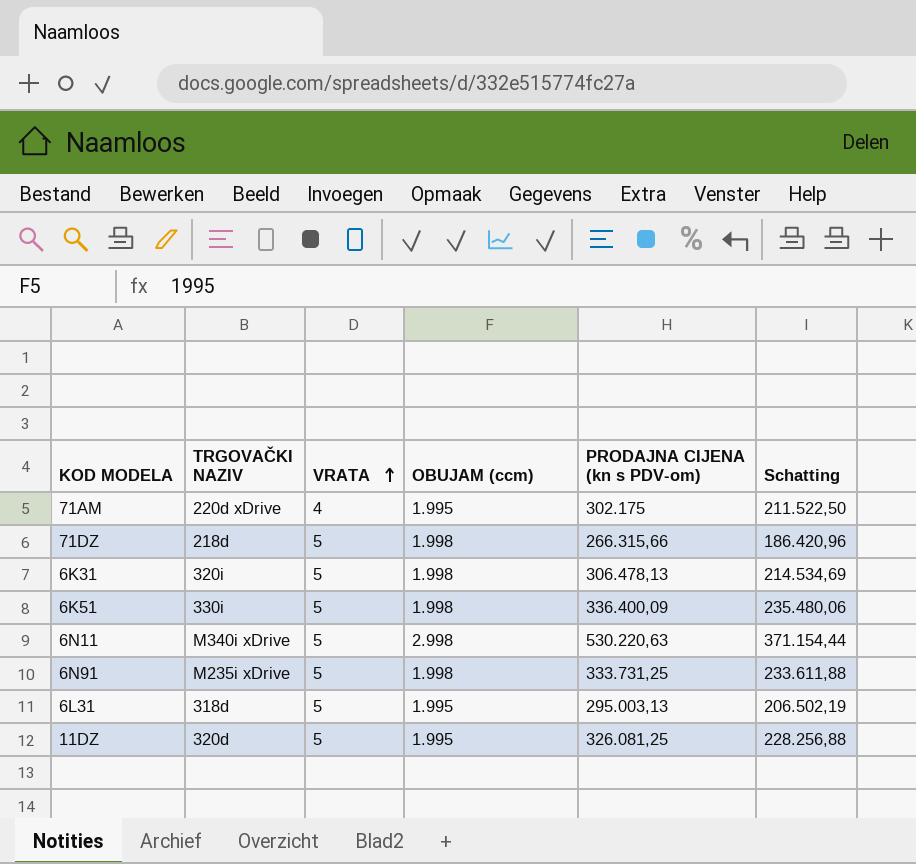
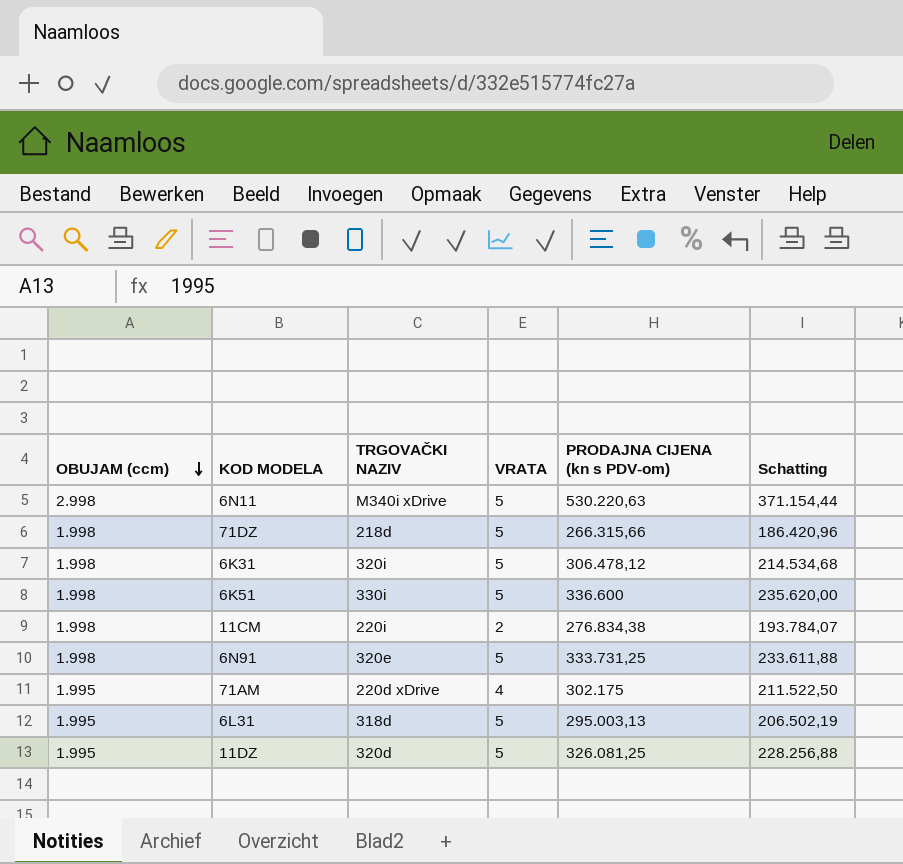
row order: VRATA ascending -> OBUJAM (ccm) descending
column OBUJAM (ccm) | position: 4 -> 1
6K31 | PRODAJNA CIJENA (kn s PDV-om): 306.478,13 -> 306.478,12
6K31 | Schatting: 214.534,69 -> 214.534,68
6K51 | PRODAJNA CIJENA (kn s PDV-om): 336.400,09 -> 336.600
6K51 | Schatting: 235.480,06 -> 235.620,00
row 11CM: none -> 1.998 | 220i | 2 | 276.834,38 | 193.784,07
6N91 | TRGOVAČKI NAZIV: M235i xDrive -> 320e

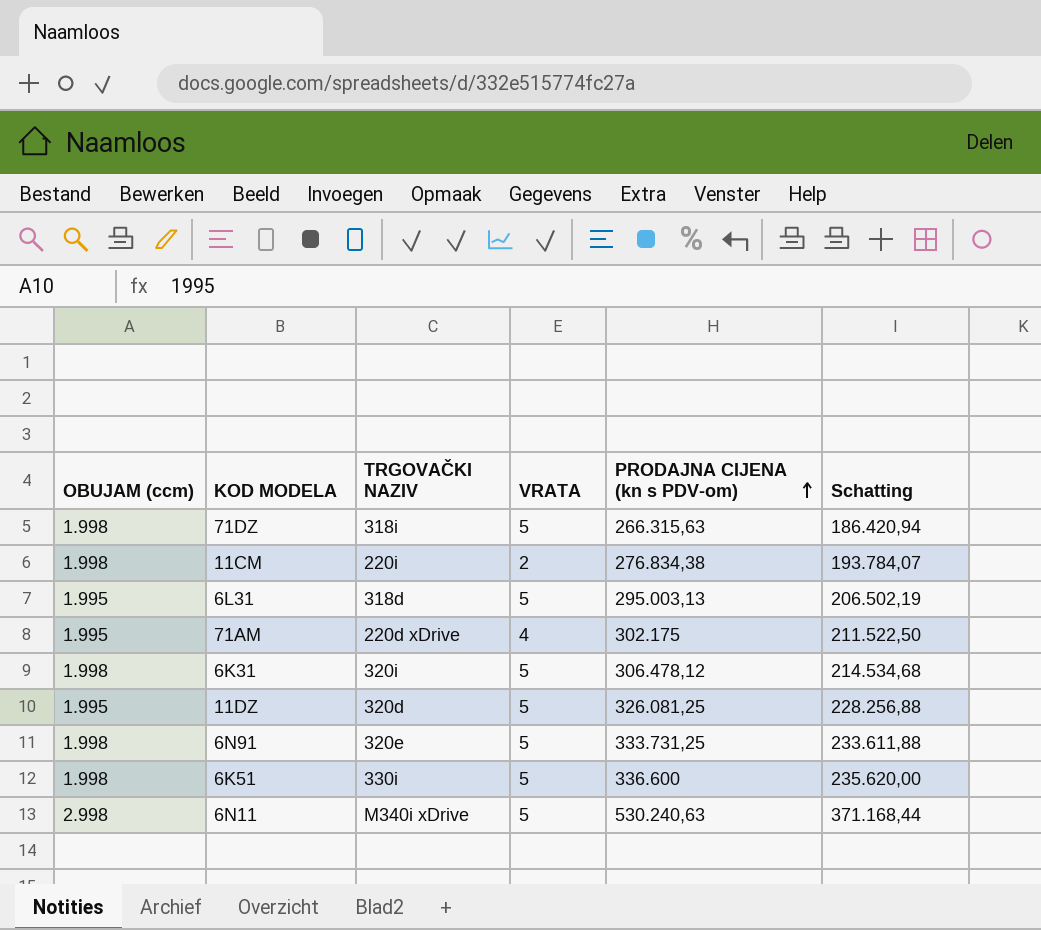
row order: OBUJAM (ccm) descending -> PRODAJNA CIJENA (kn s PDV-om) ascending
71DZ | TRGOVAČKI NAZIV: 218d -> 318i
71DZ | PRODAJNA CIJENA (kn s PDV-om): 266.315,66 -> 266.315,63
71DZ | Schatting: 186.420,96 -> 186.420,94
6N11 | PRODAJNA CIJENA (kn s PDV-om): 530.220,63 -> 530.240,63
6N11 | Schatting: 371.154,44 -> 371.168,44

